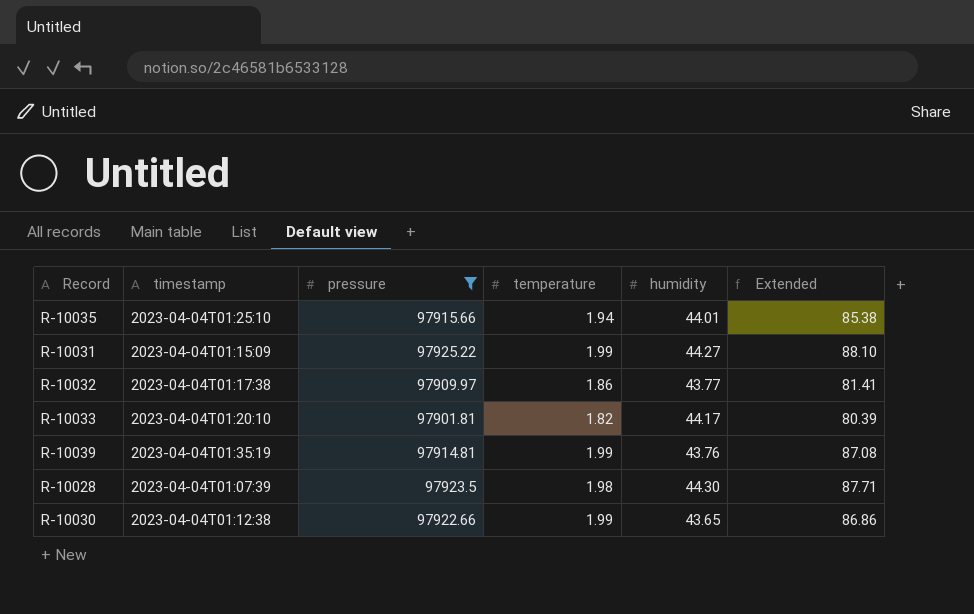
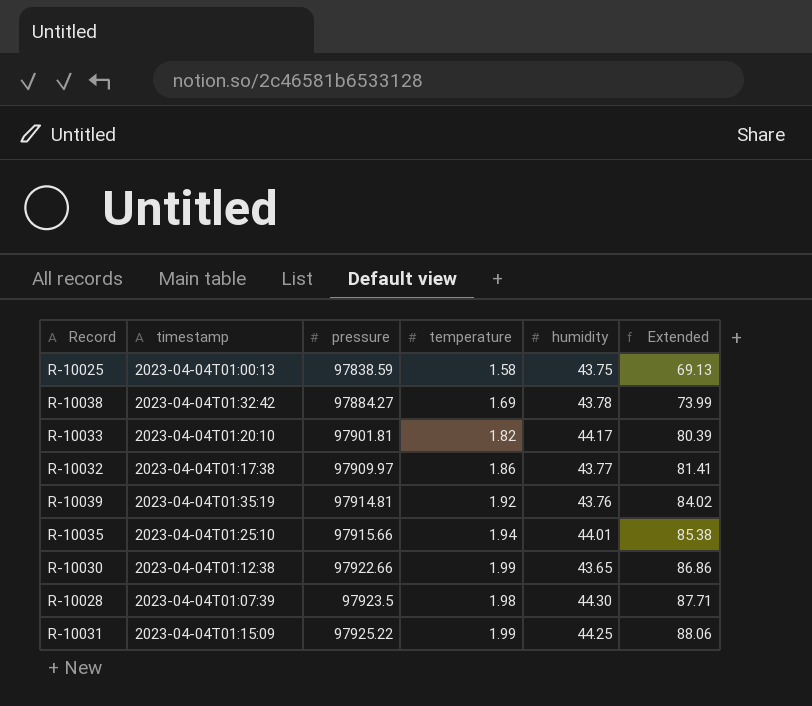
filter: pressure >= 97901.81 -> none
row order: none -> pressure ascending
R-10039 | temperature: 1.99 -> 1.92
R-10039 | Extended: 87.08 -> 84.02
R-10031 | humidity: 44.27 -> 44.25
R-10031 | Extended: 88.10 -> 88.06

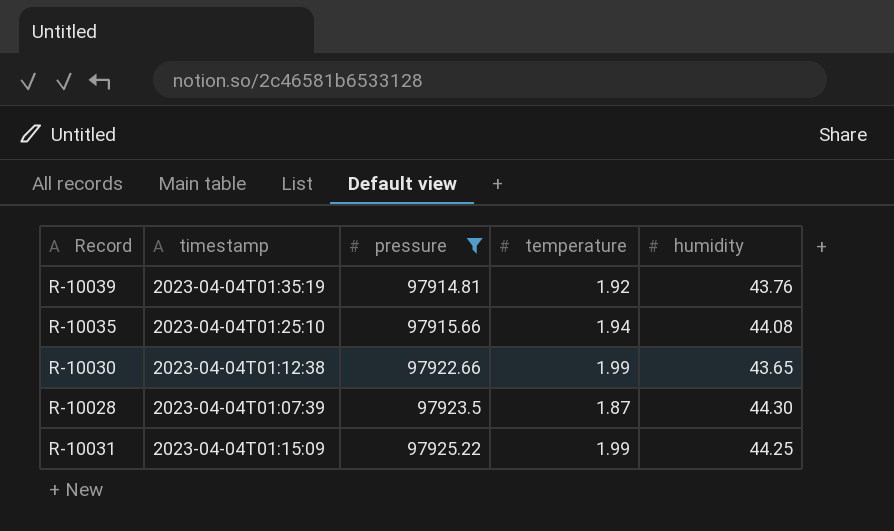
filter: none -> pressure >= 97914.81
column Extended | formula: [temperature] * [humidity] -> none
R-10035 | humidity: 44.01 -> 44.08
R-10028 | temperature: 1.98 -> 1.87

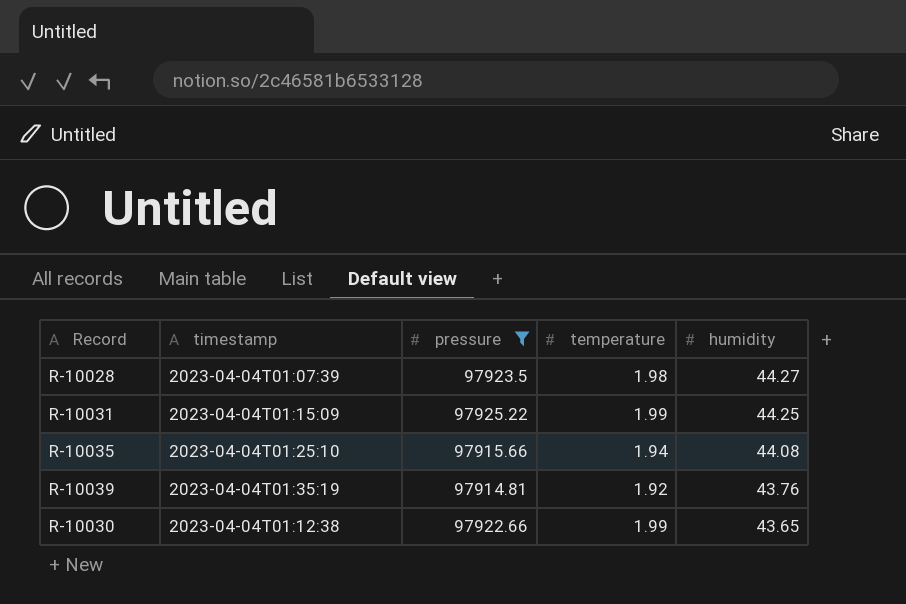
row order: pressure ascending -> humidity descending
R-10028 | temperature: 1.87 -> 1.98
R-10028 | humidity: 44.30 -> 44.27

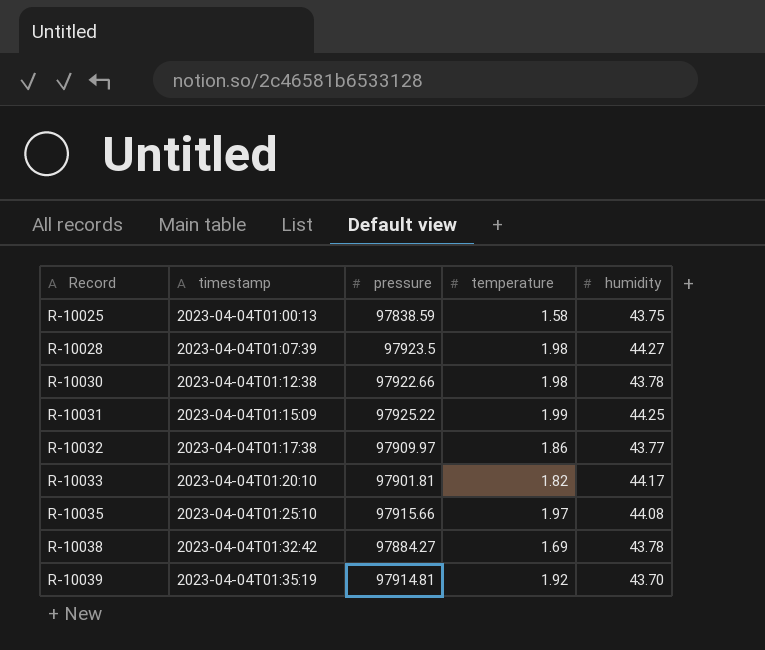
filter: pressure >= 97914.81 -> none
row order: humidity descending -> Record ascending
R-10030 | temperature: 1.99 -> 1.98
R-10030 | humidity: 43.65 -> 43.78
R-10035 | temperature: 1.94 -> 1.97
R-10039 | humidity: 43.76 -> 43.70

